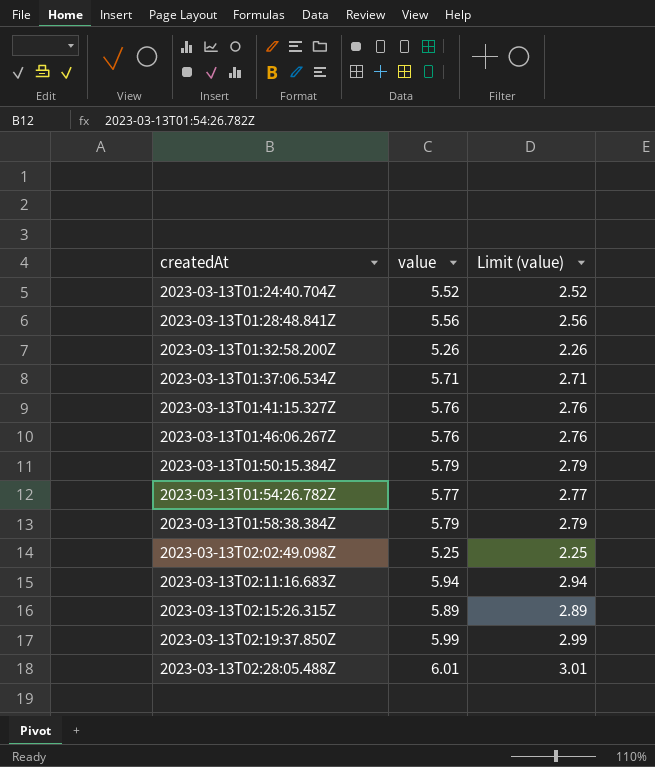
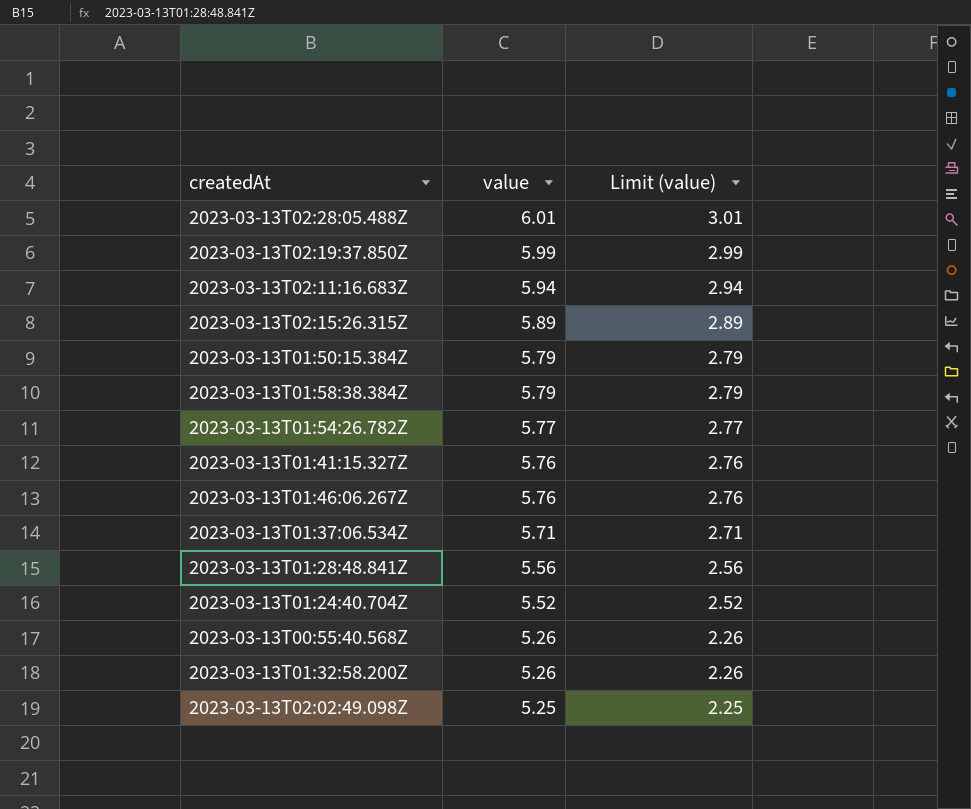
row order: createdAt ascending -> value descending
row 2023-03-13T00:55:40.568Z: none -> 5.26 | 2.26

